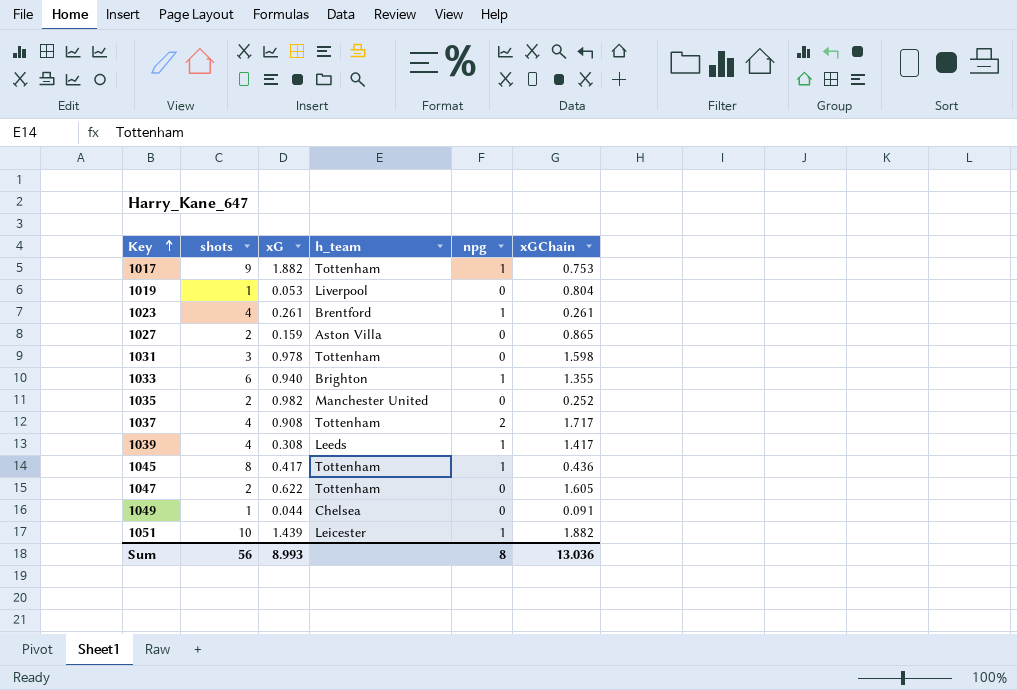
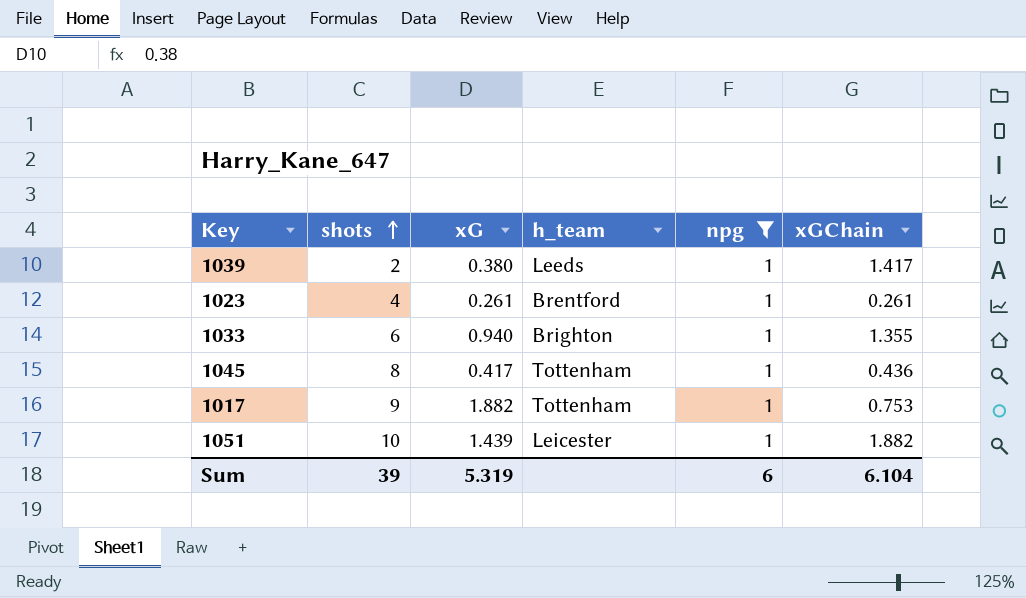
filter: none -> npg = 1
row order: Key ascending -> shots ascending
1039 | shots: 4 -> 2
1039 | xG: 0.308 -> 0.380
Sum | shots: 56 -> 39
Sum | xG: 8.993 -> 5.319
Sum | npg: 8 -> 6
Sum | xGChain: 13.036 -> 6.104

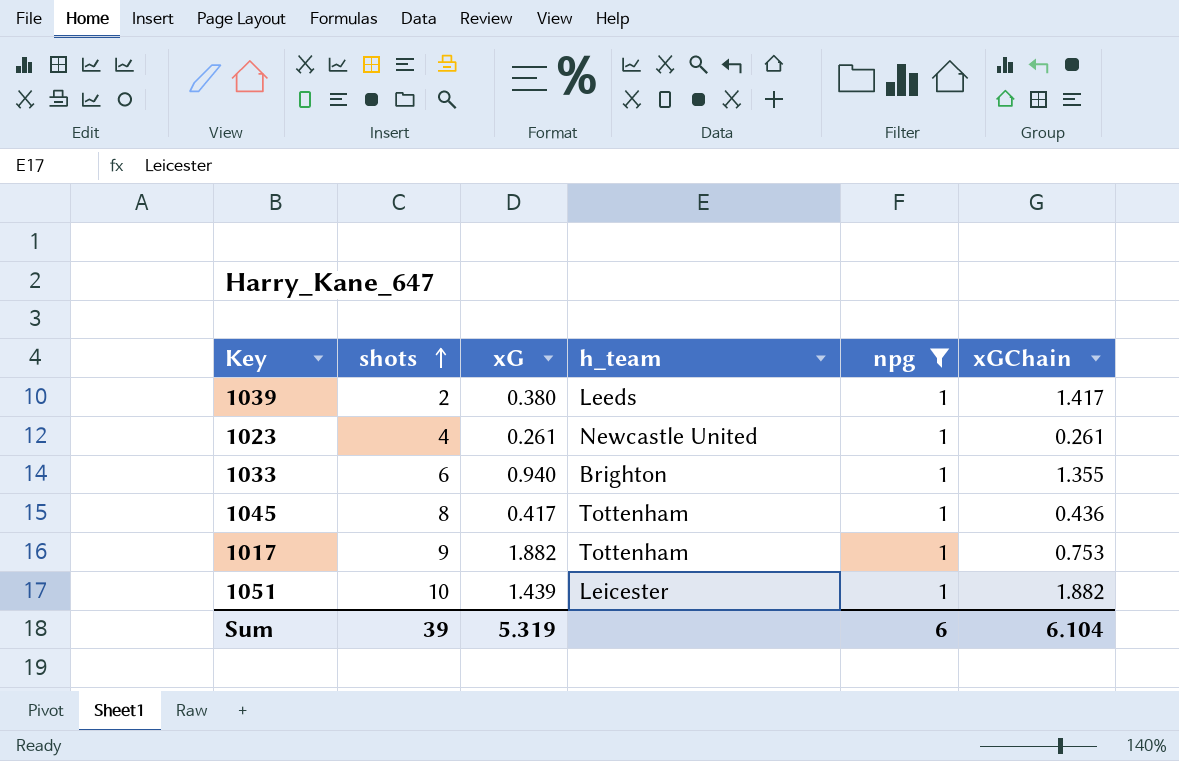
1023 | h_team: Brentford -> Newcastle United

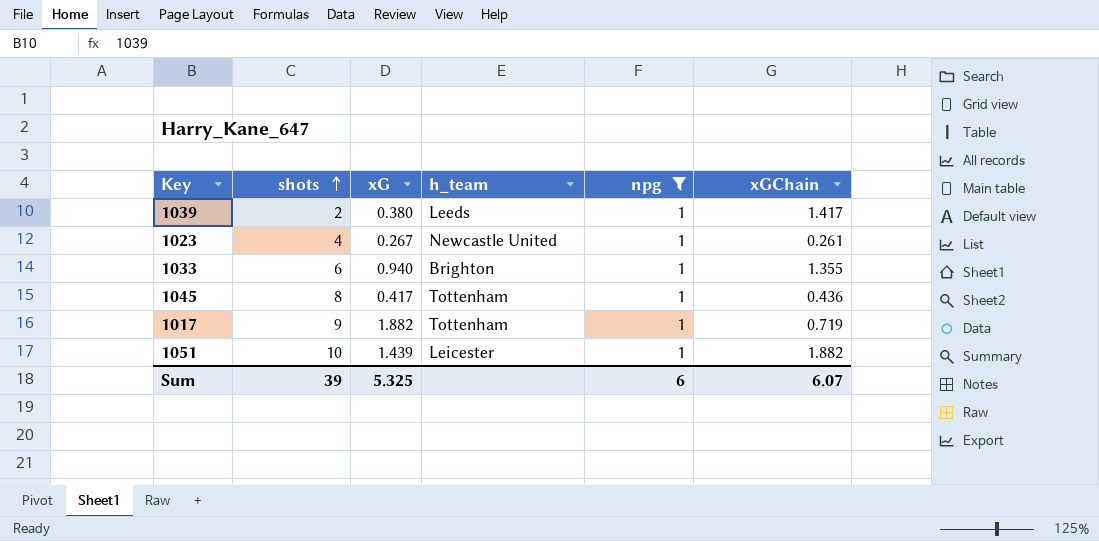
1023 | xG: 0.261 -> 0.267
1017 | xGChain: 0.753 -> 0.719
Sum | xG: 5.319 -> 5.325
Sum | xGChain: 6.104 -> 6.07

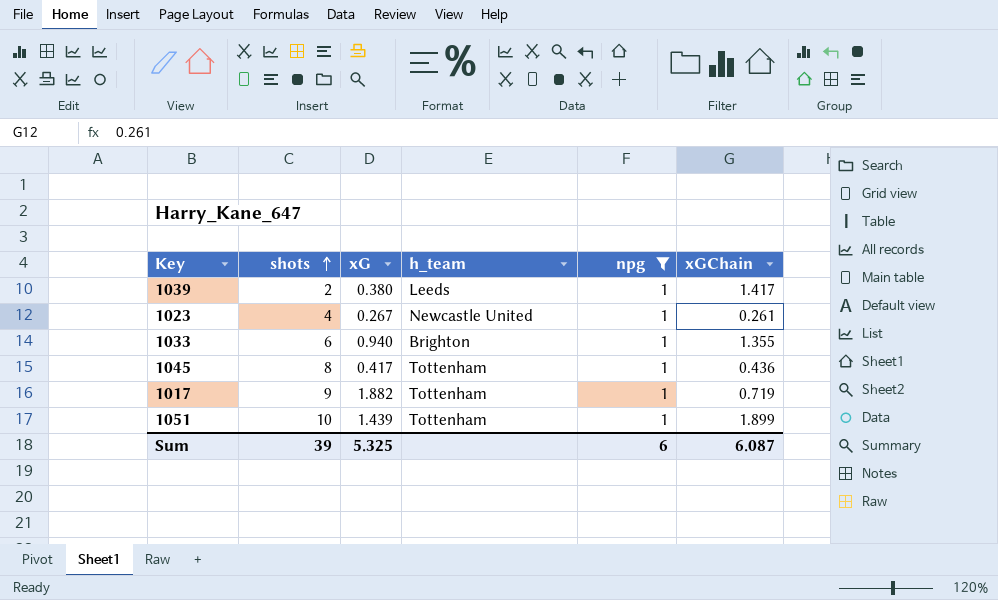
1051 | h_team: Leicester -> Tottenham
1051 | xGChain: 1.882 -> 1.899
Sum | xGChain: 6.07 -> 6.087

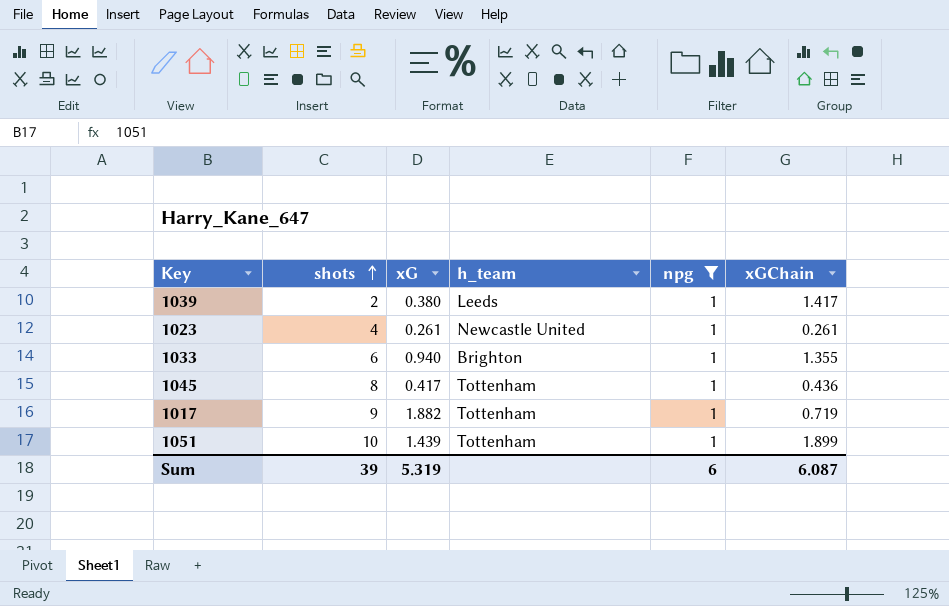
1023 | xG: 0.267 -> 0.261
Sum | xG: 5.325 -> 5.319

